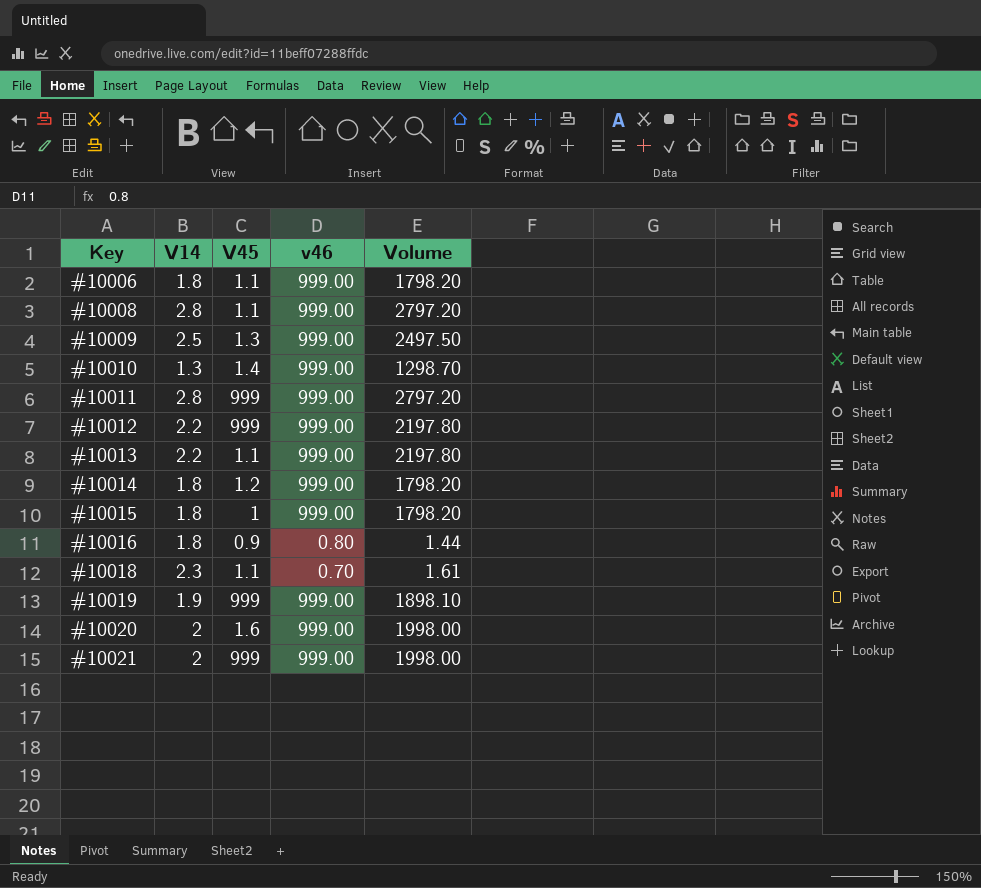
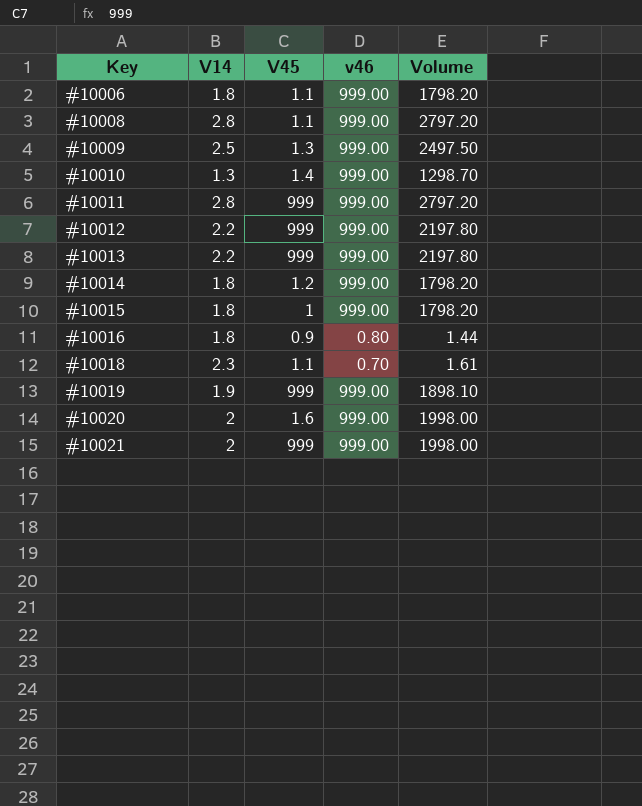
#10013 | V45: 1.1 -> 999

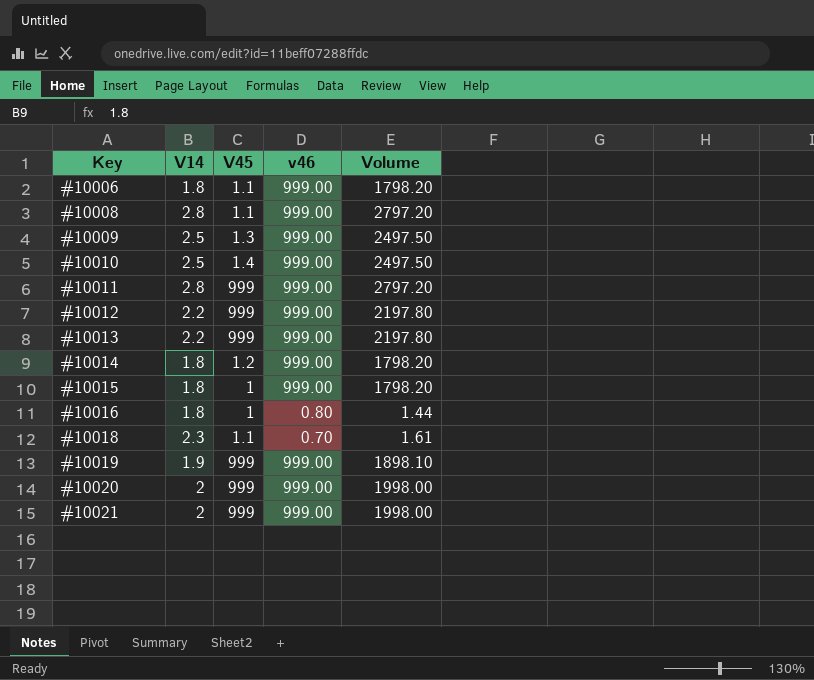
#10010 | V14: 1.3 -> 2.5
#10010 | Volume: 1298.70 -> 2497.50
#10016 | V45: 0.9 -> 1
#10020 | V45: 1.6 -> 999

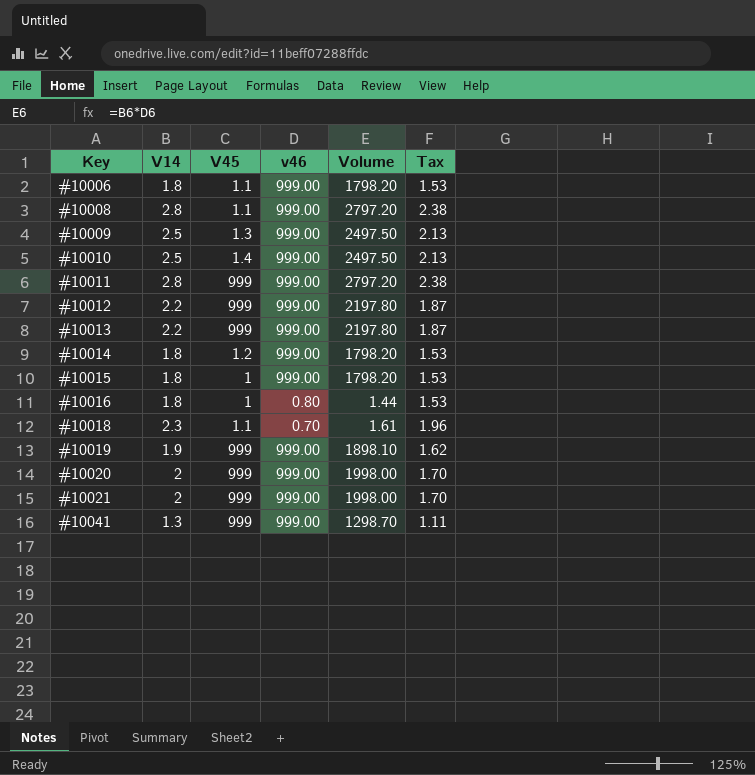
column Tax | formula: none -> [V14] * 0.85
row #10041: none -> 1.3 | 999 | 999.00 | 1298.70 | 1.11

